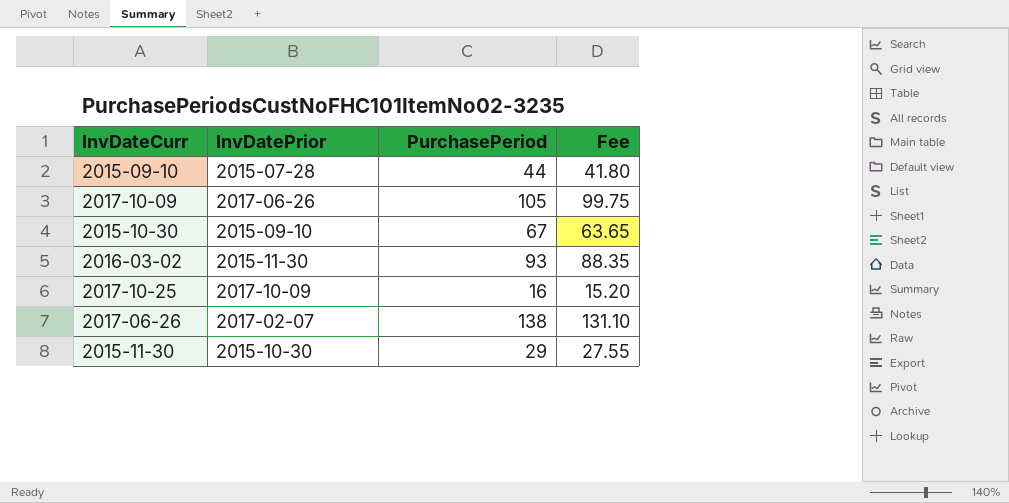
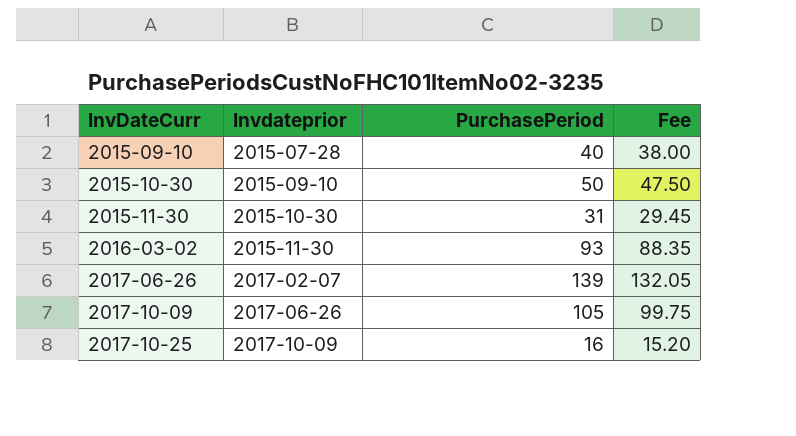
row order: none -> InvDateCurr ascending
column name: InvDatePrior -> Invdateprior
2015-09-10 | PurchasePeriod: 44 -> 40
2015-09-10 | Fee: 41.80 -> 38.00
2015-10-30 | PurchasePeriod: 67 -> 50
2015-10-30 | Fee: 63.65 -> 47.50
2015-11-30 | PurchasePeriod: 29 -> 31
2015-11-30 | Fee: 27.55 -> 29.45
2017-06-26 | PurchasePeriod: 138 -> 139
2017-06-26 | Fee: 131.10 -> 132.05

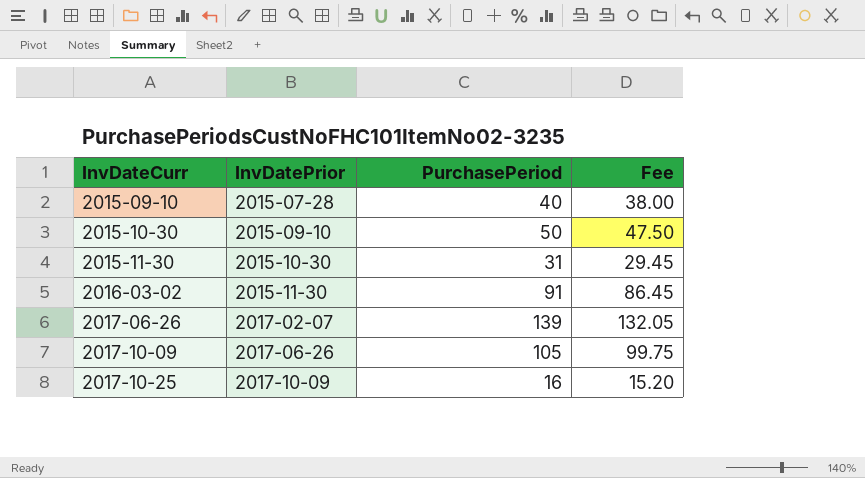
column name: Invdateprior -> InvDatePrior
2016-03-02 | PurchasePeriod: 93 -> 91
2016-03-02 | Fee: 88.35 -> 86.45

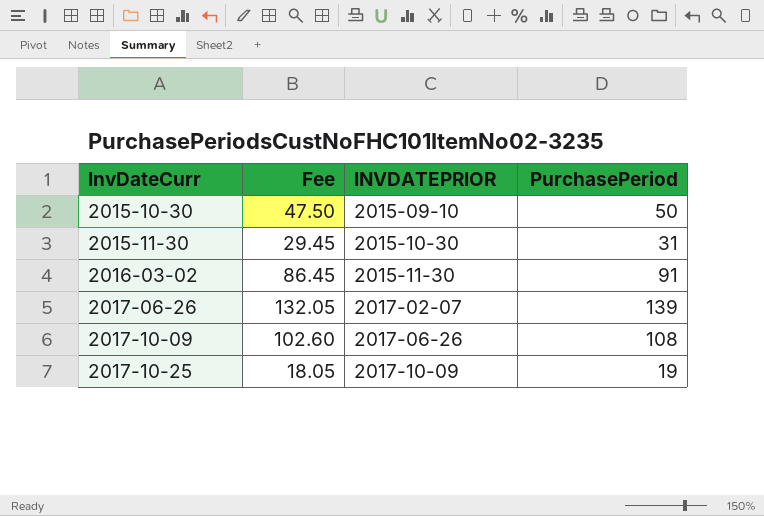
column Fee | position: 4 -> 2
column name: InvDatePrior -> INVDATEPRIOR
row 2015-09-10: 2015-07-28 | 40 | 38.00 -> none
2017-10-09 | Fee: 99.75 -> 102.60
2017-10-09 | PurchasePeriod: 105 -> 108
2017-10-25 | Fee: 15.20 -> 18.05
2017-10-25 | PurchasePeriod: 16 -> 19

